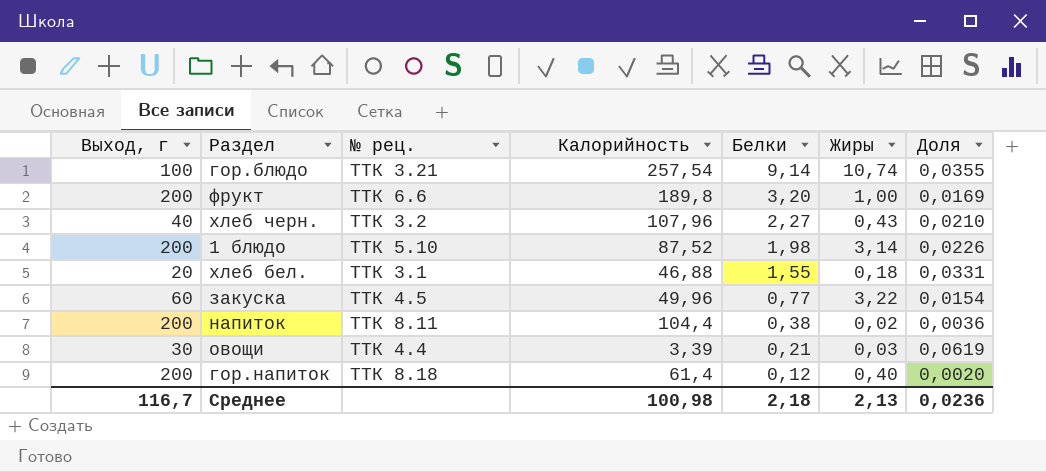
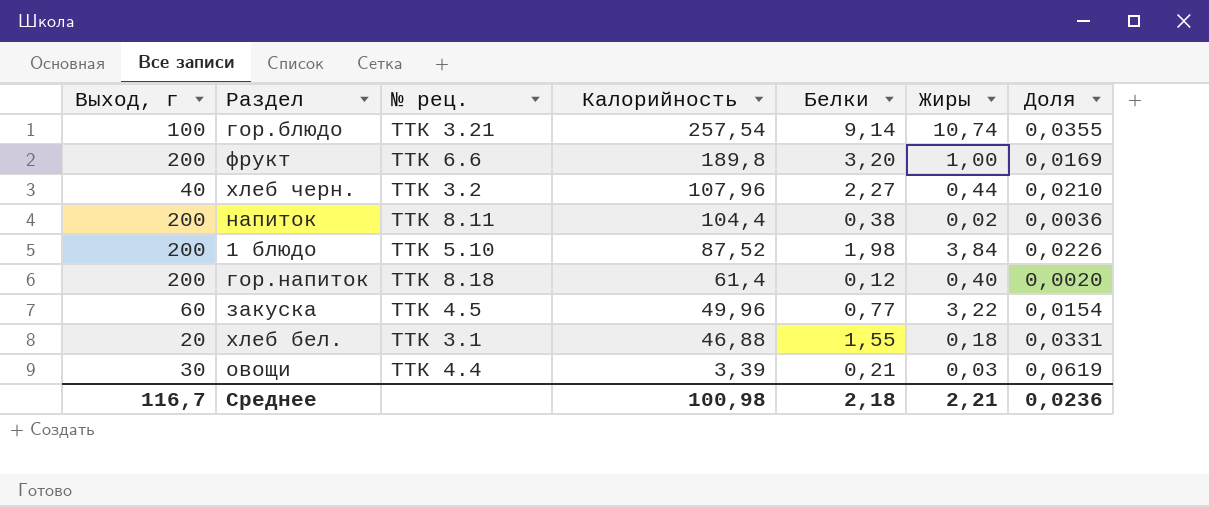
row order: Белки descending -> Калорийность descending
хлеб черн. | Жиры: 0,43 -> 0,44
1 блюдо | Жиры: 3,14 -> 3,84
Среднее | Жиры: 2,13 -> 2,21

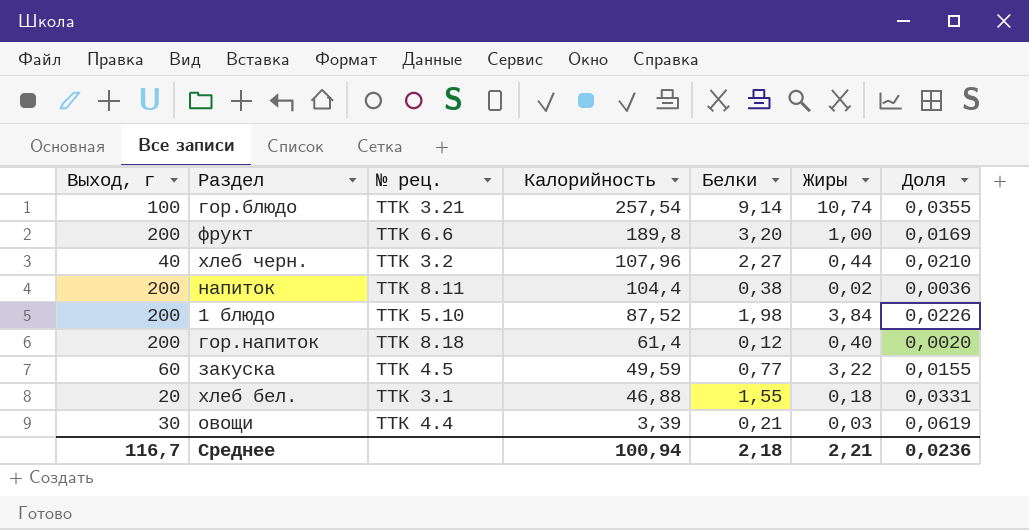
закуска | Калорийность: 49,96 -> 49,59
закуска | Доля: 0,0154 -> 0,0155
Среднее | Калорийность: 100,98 -> 100,94

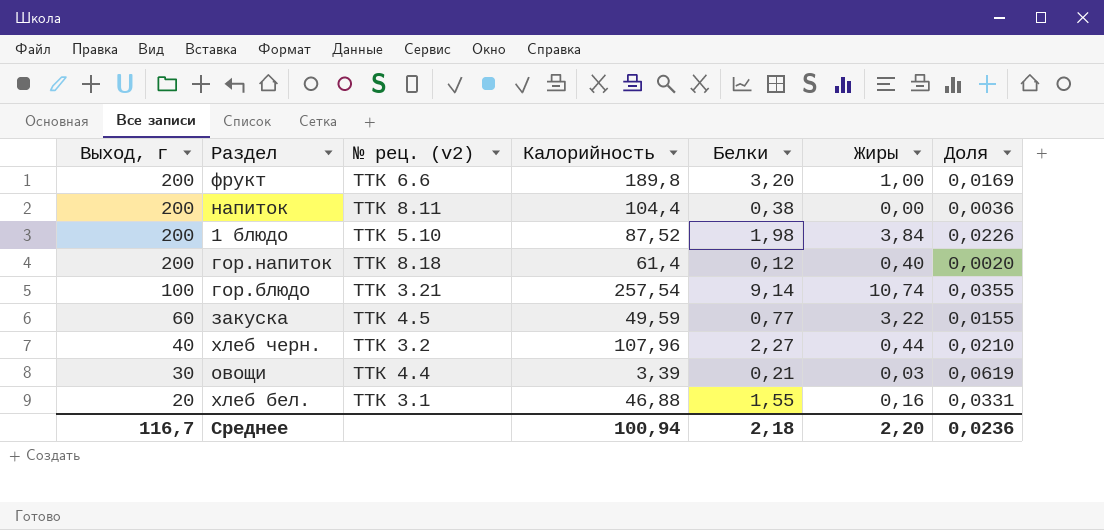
row order: Калорийность descending -> Выход, г descending
column name: № рец. -> № рец. (v2)
напиток | Жиры: 0,02 -> 0,00
хлеб бел. | Жиры: 0,18 -> 0,16
Среднее | Жиры: 2,21 -> 2,20

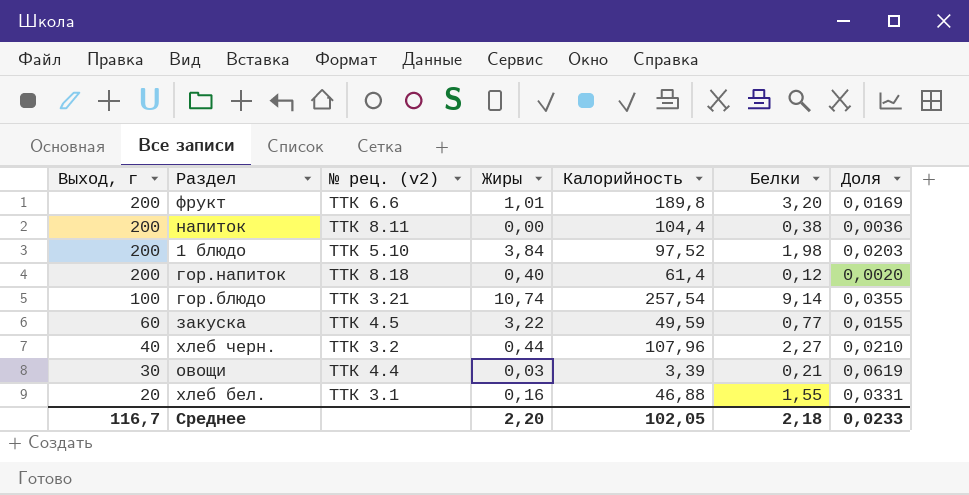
column Жиры | position: 6 -> 4
фрукт | Жиры: 1,00 -> 1,01
1 блюдо | Калорийность: 87,52 -> 97,52
1 блюдо | Доля: 0,0226 -> 0,0203
Среднее | Калорийность: 100,94 -> 102,05
Среднее | Доля: 0,0236 -> 0,0233

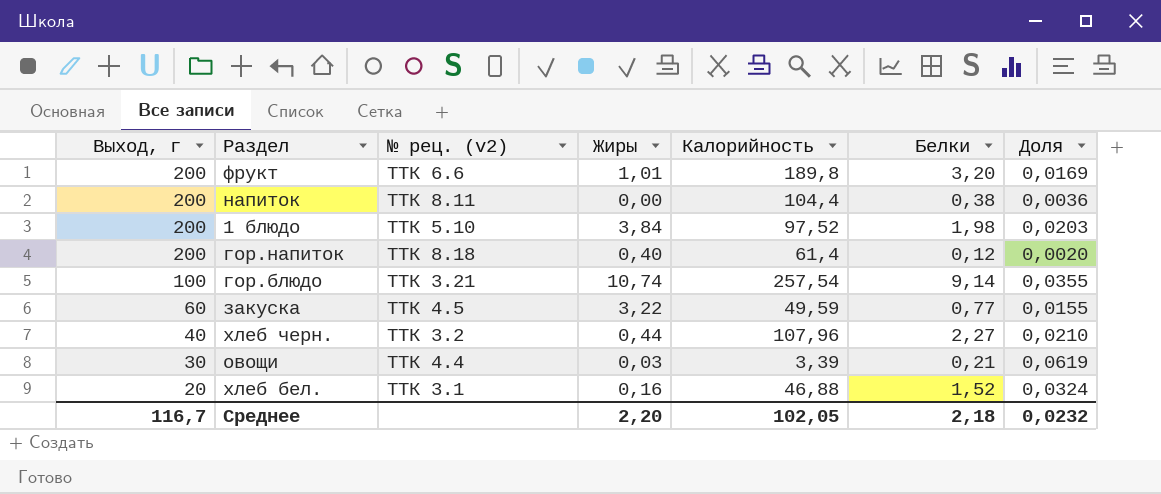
хлеб бел. | Белки: 1,55 -> 1,52
хлеб бел. | Доля: 0,0331 -> 0,0324
Среднее | Доля: 0,0233 -> 0,0232

